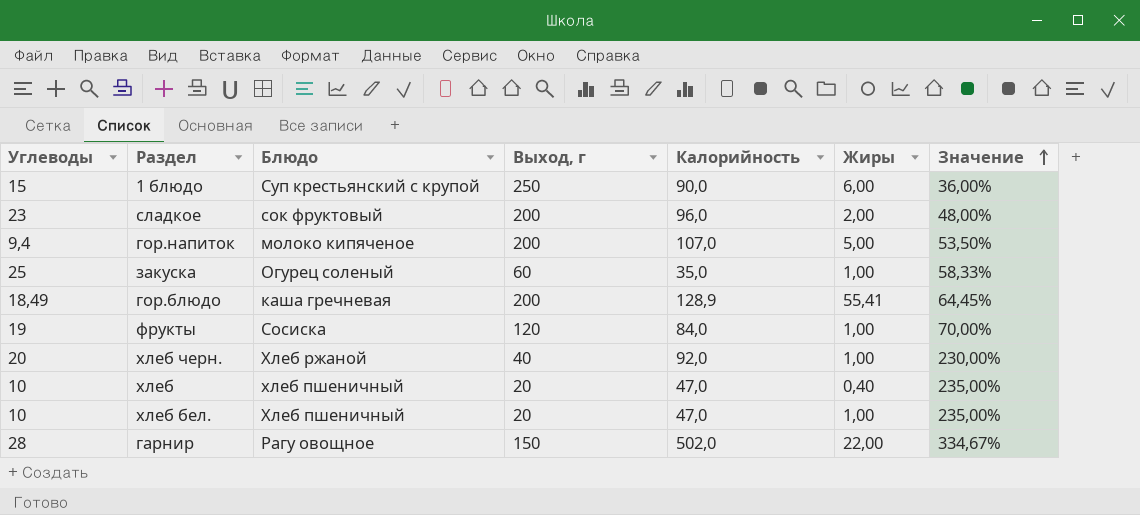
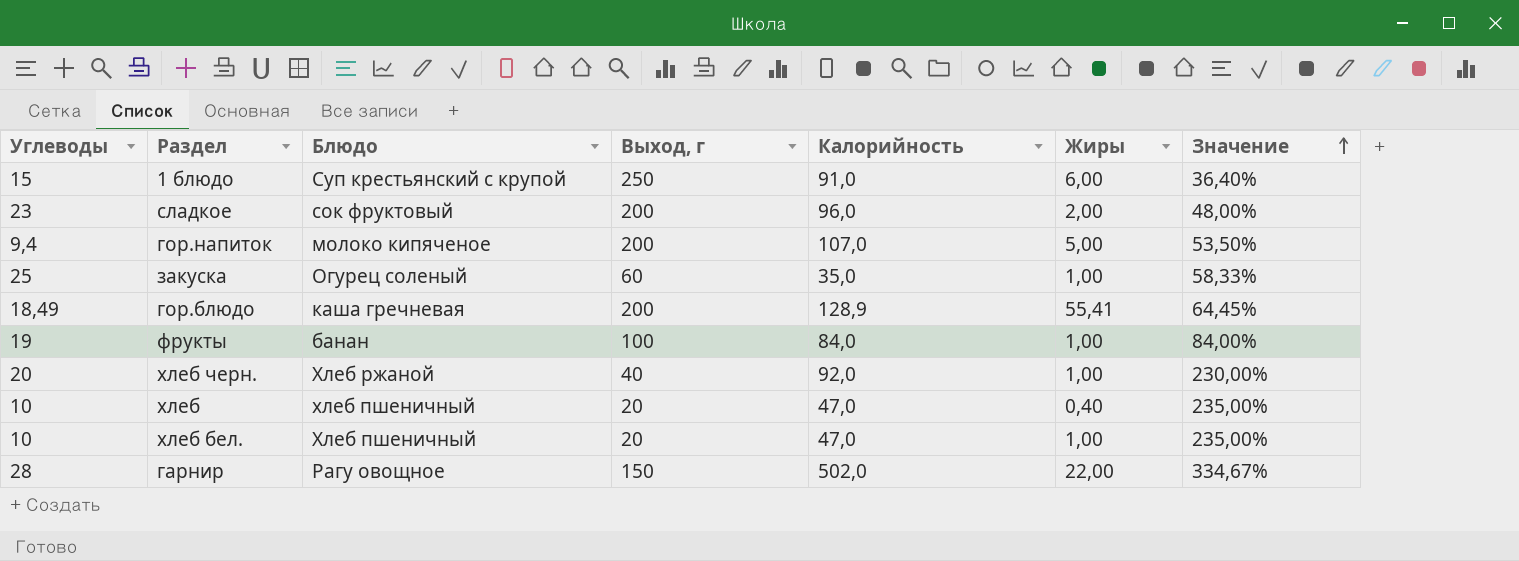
1 блюдо | Калорийность: 90,0 -> 91,0
1 блюдо | Значение: 36,00% -> 36,40%
фрукты | Блюдо: Сосиска -> банан
фрукты | Выход, г: 120 -> 100
фрукты | Значение: 70,00% -> 84,00%

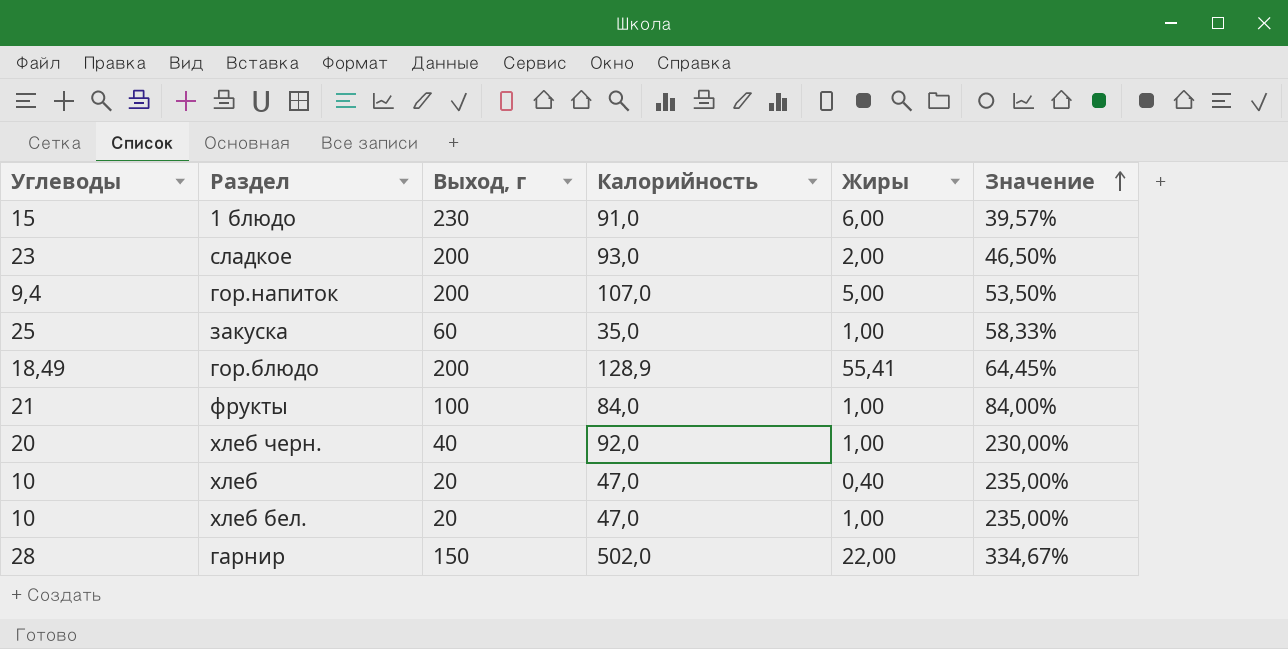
column Блюдо | position: 3 -> none
1 блюдо | Выход, г: 250 -> 230
1 блюдо | Значение: 36,40% -> 39,57%
сладкое | Калорийность: 96,0 -> 93,0
сладкое | Значение: 48,00% -> 46,50%
фрукты | Углеводы: 19 -> 21

